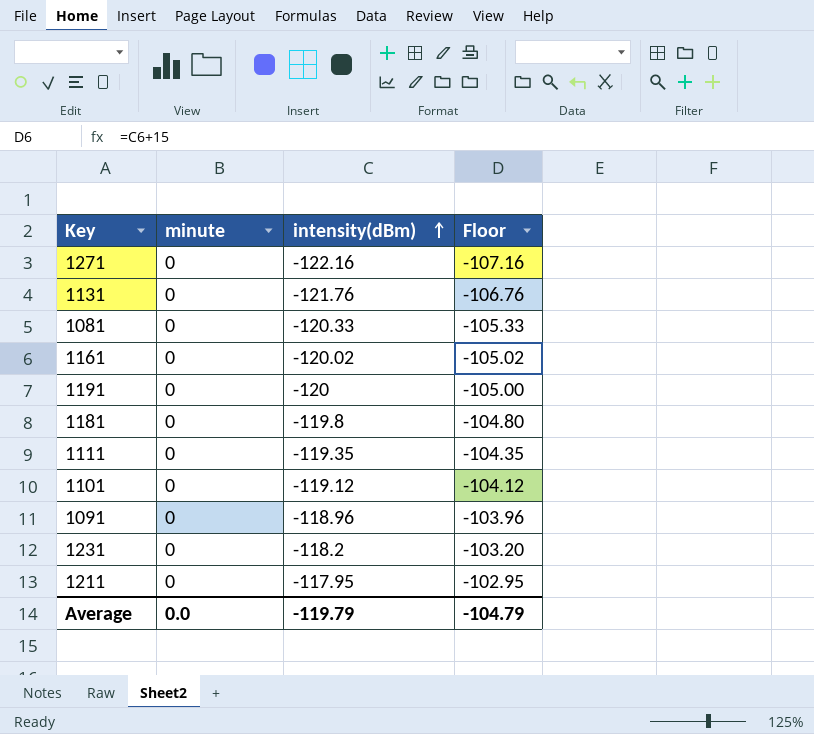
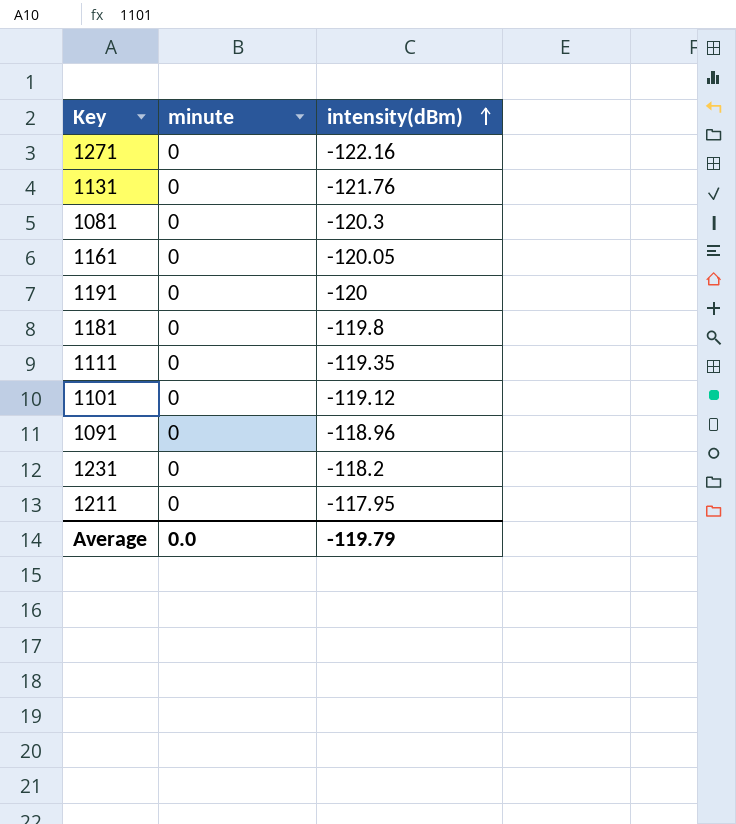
column Floor | formula: [intensity(dBm)] + 15 -> none
1081 | intensity(dBm): -120.33 -> -120.3
1161 | intensity(dBm): -120.02 -> -120.05

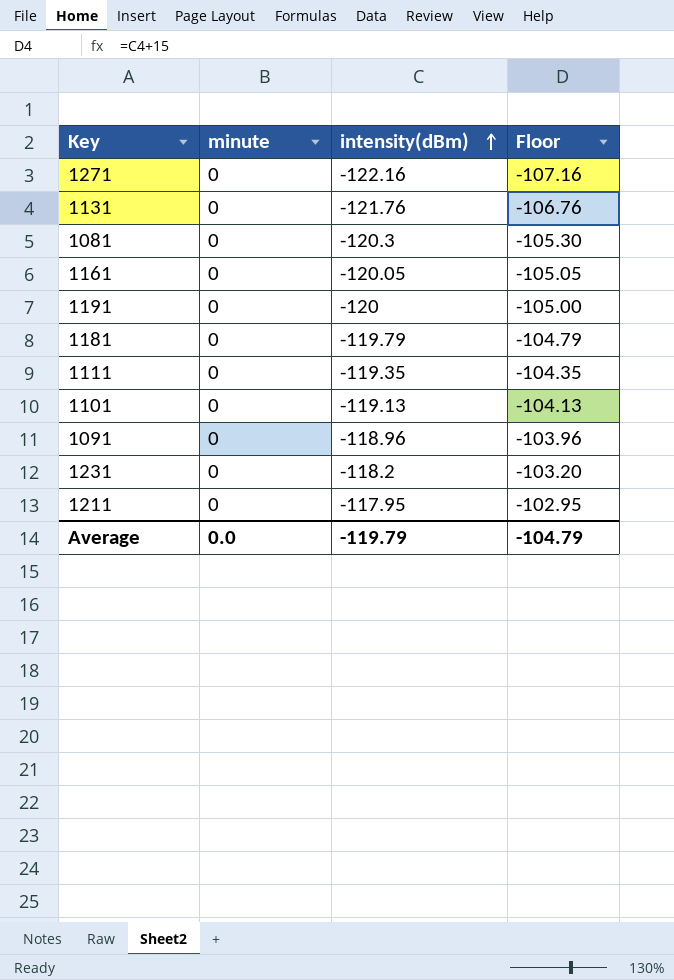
column Floor | formula: none -> [intensity(dBm)] + 15
1181 | intensity(dBm): -119.8 -> -119.79
1101 | intensity(dBm): -119.12 -> -119.13

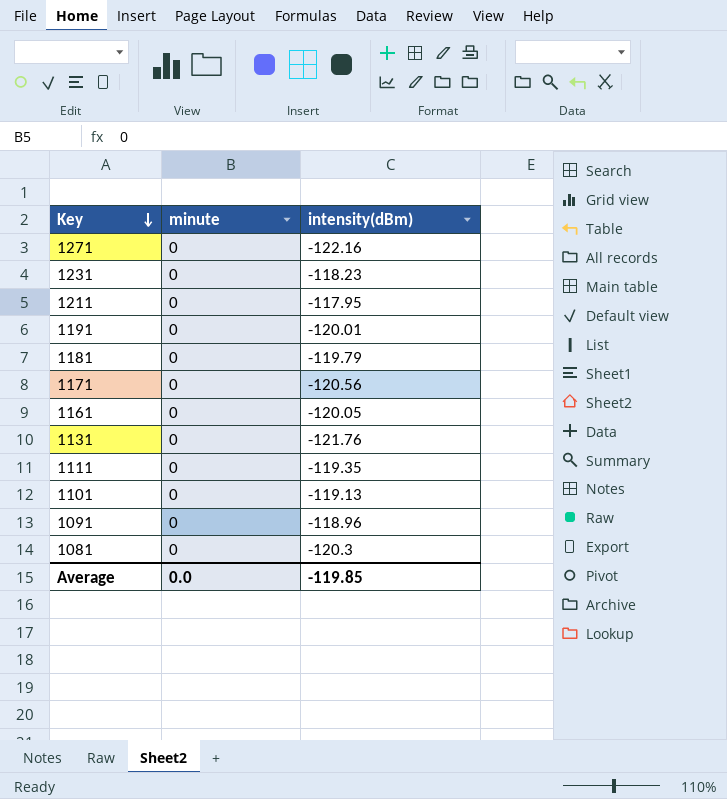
row order: intensity(dBm) ascending -> Key descending
column Floor | formula: [intensity(dBm)] + 15 -> none
1231 | intensity(dBm): -118.2 -> -118.23
1191 | intensity(dBm): -120 -> -120.01
row 1171: none -> 0 | -120.56
Average | intensity(dBm): -119.79 -> -119.85

